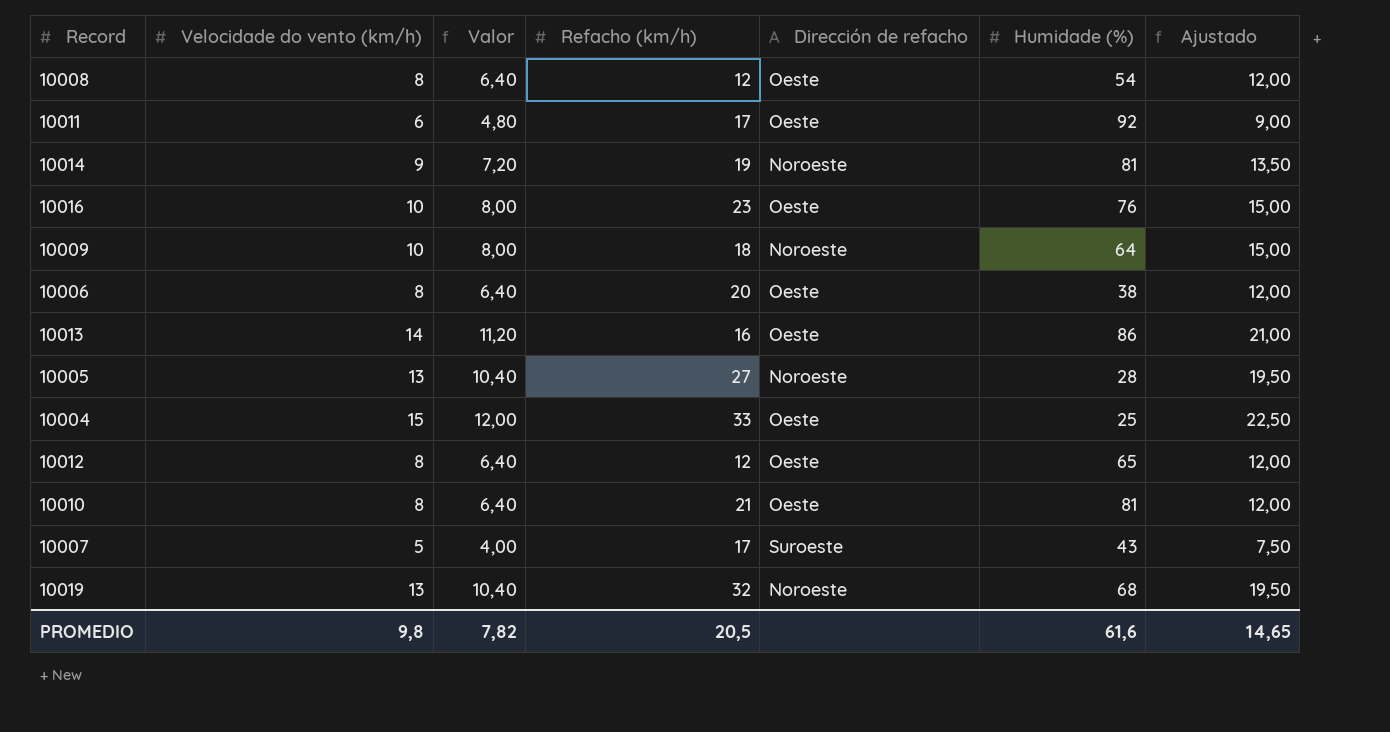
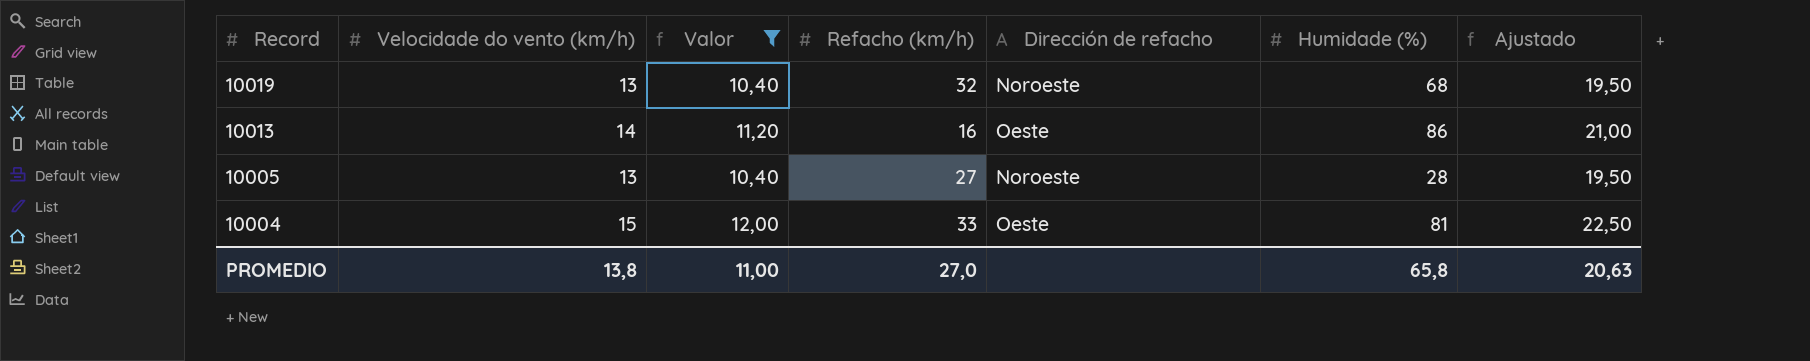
filter: none -> Valor >= 10,40
row order: none -> Record descending
10004 | Humidade (%): 25 -> 81
PROMEDIO | Velocidade do vento (km/h): 9,8 -> 13,8
PROMEDIO | Valor: 7,82 -> 11,00
PROMEDIO | Refacho (km/h): 20,5 -> 27,0
PROMEDIO | Humidade (%): 61,6 -> 65,8
PROMEDIO | Ajustado: 14,65 -> 20,63

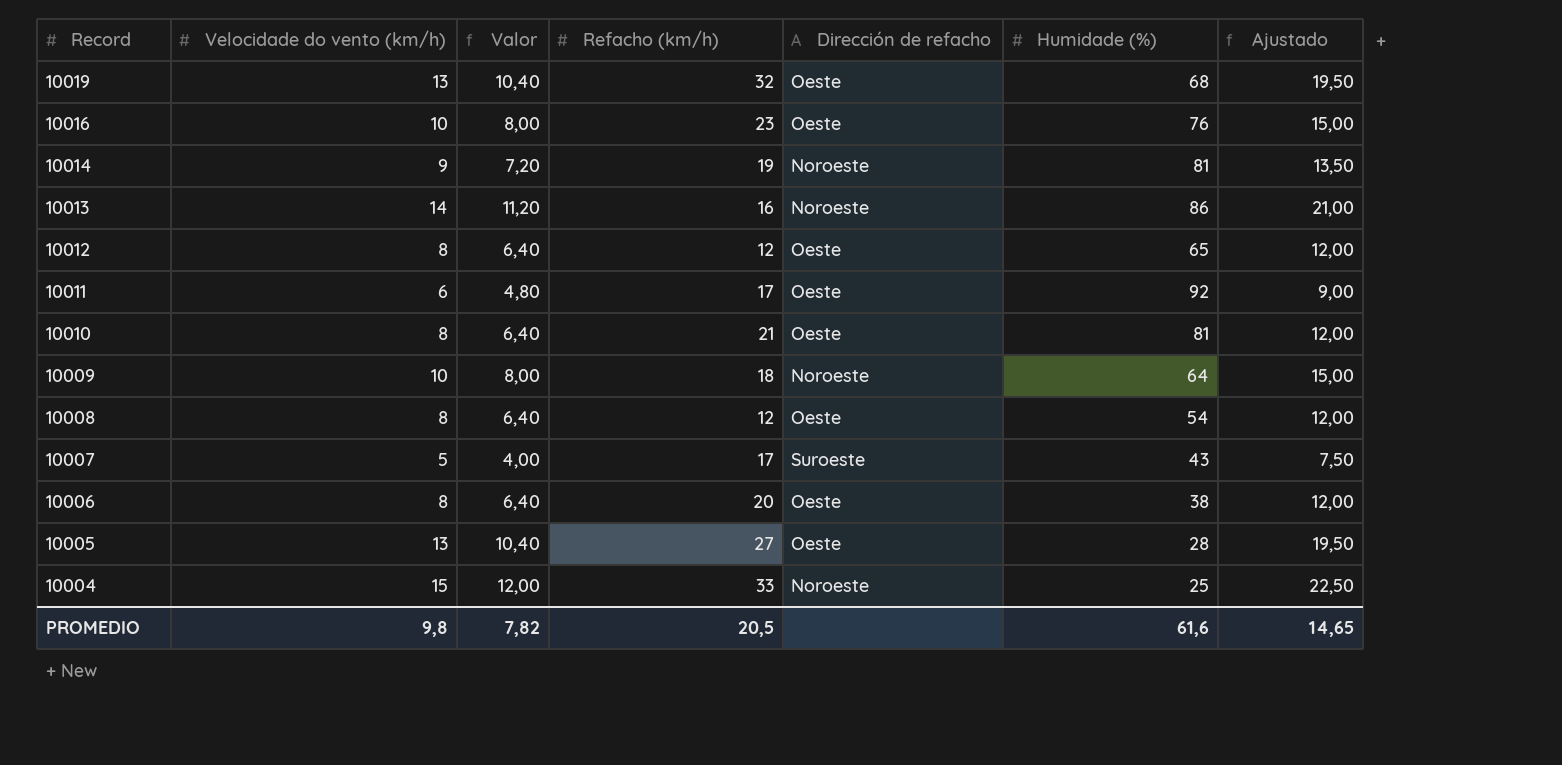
filter: Valor >= 10,40 -> none
10019 | Dirección de refacho: Noroeste -> Oeste
10013 | Dirección de refacho: Oeste -> Noroeste
10005 | Dirección de refacho: Noroeste -> Oeste
10004 | Dirección de refacho: Oeste -> Noroeste
10004 | Humidade (%): 81 -> 25
PROMEDIO | Velocidade do vento (km/h): 13,8 -> 9,8
PROMEDIO | Valor: 11,00 -> 7,82
PROMEDIO | Refacho (km/h): 27,0 -> 20,5
PROMEDIO | Humidade (%): 65,8 -> 61,6
PROMEDIO | Ajustado: 20,63 -> 14,65

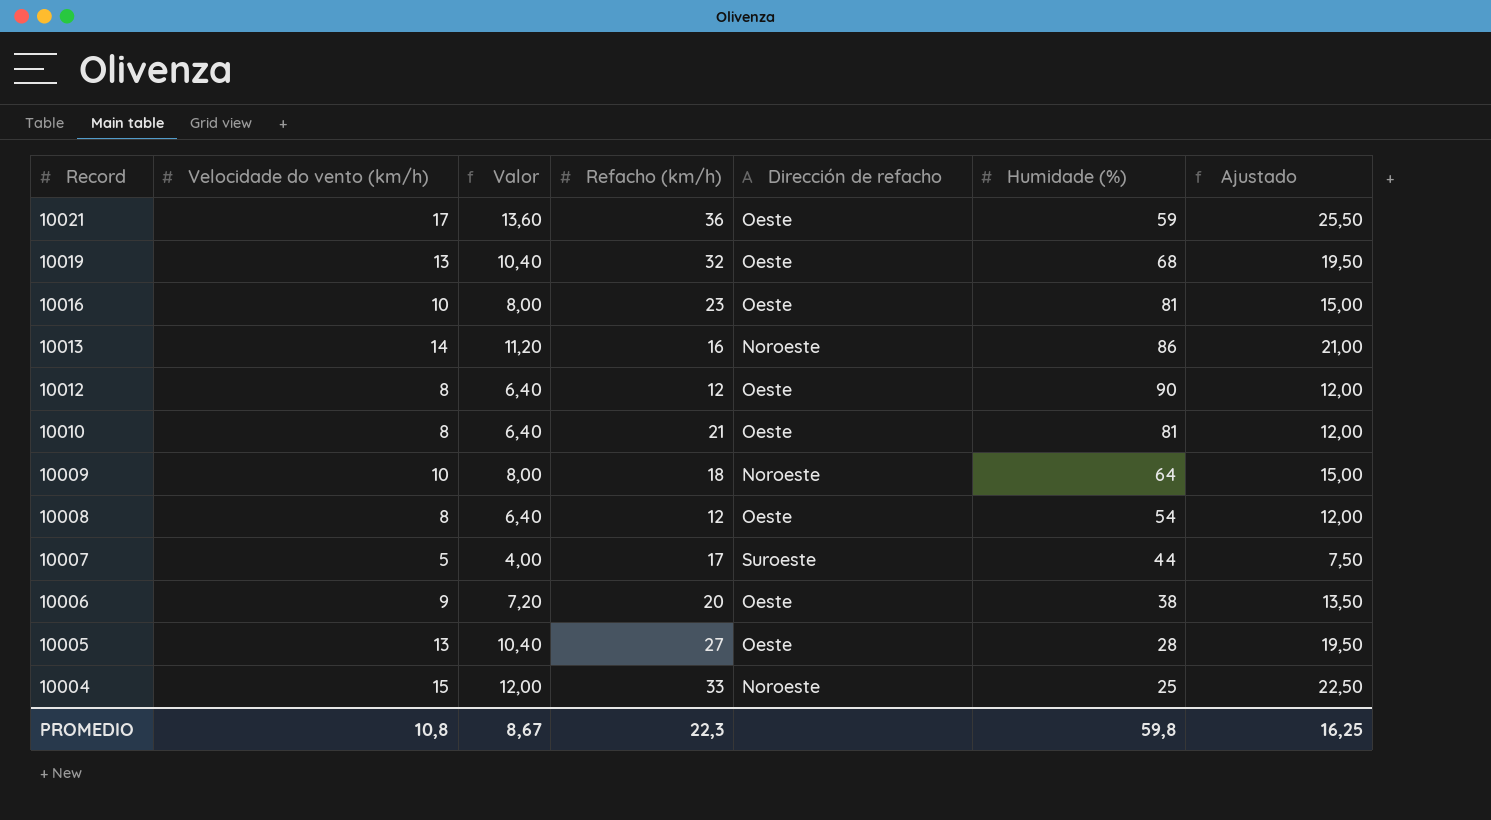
row 10014: 9 | 7,20 | 19 | Noroeste | 81 | 13,50 -> none
row 10011: 6 | 4,80 | 17 | Oeste | 92 | 9,00 -> none
row 10021: none -> 17 | 13,60 | 36 | Oeste | 59 | 25,50
10016 | Humidade (%): 76 -> 81
10012 | Humidade (%): 65 -> 90
10007 | Humidade (%): 43 -> 44
10006 | Velocidade do vento (km/h): 8 -> 9
10006 | Valor: 6,40 -> 7,20
10006 | Ajustado: 12,00 -> 13,50
PROMEDIO | Velocidade do vento (km/h): 9,8 -> 10,8
PROMEDIO | Valor: 7,82 -> 8,67
PROMEDIO | Refacho (km/h): 20,5 -> 22,3
PROMEDIO | Humidade (%): 61,6 -> 59,8
PROMEDIO | Ajustado: 14,65 -> 16,25

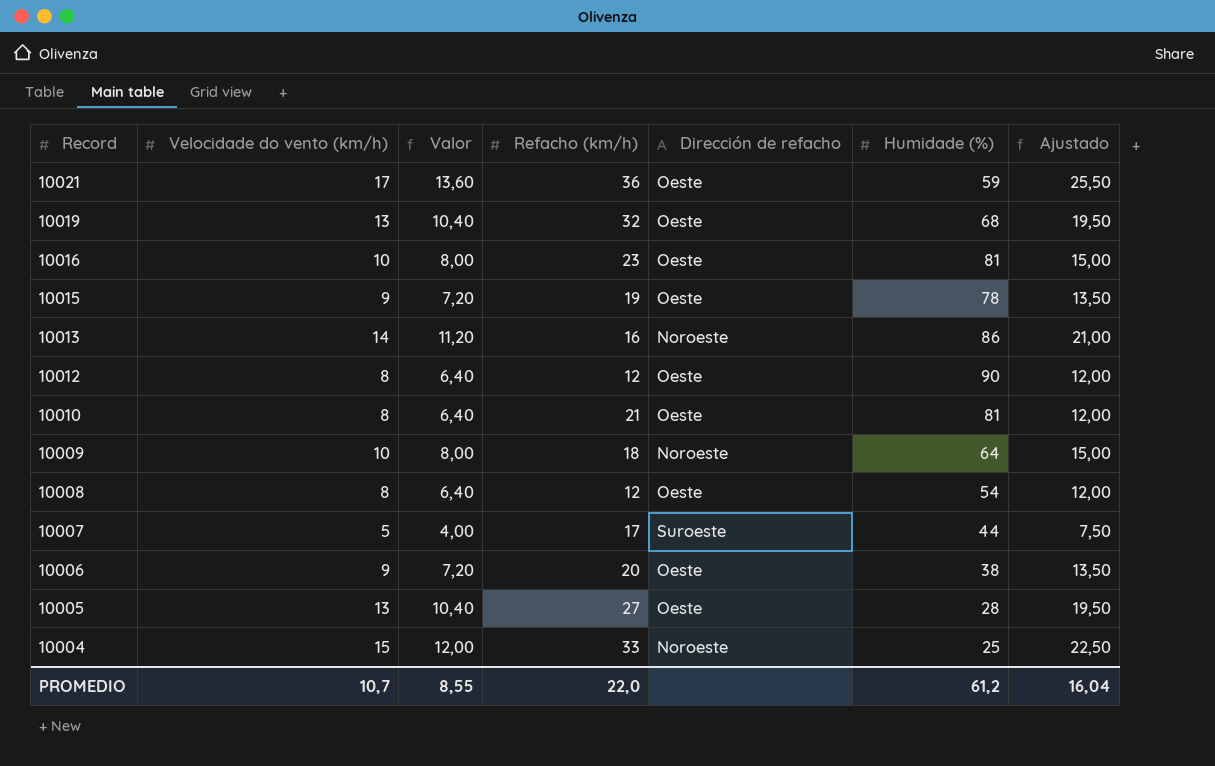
row 10015: none -> 9 | 7,20 | 19 | Oeste | 78 | 13,50
PROMEDIO | Velocidade do vento (km/h): 10,8 -> 10,7
PROMEDIO | Valor: 8,67 -> 8,55
PROMEDIO | Refacho (km/h): 22,3 -> 22,0
PROMEDIO | Humidade (%): 59,8 -> 61,2
PROMEDIO | Ajustado: 16,25 -> 16,04

